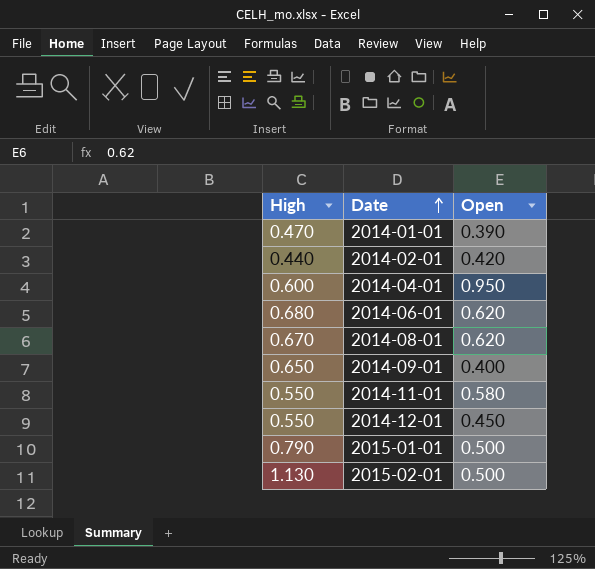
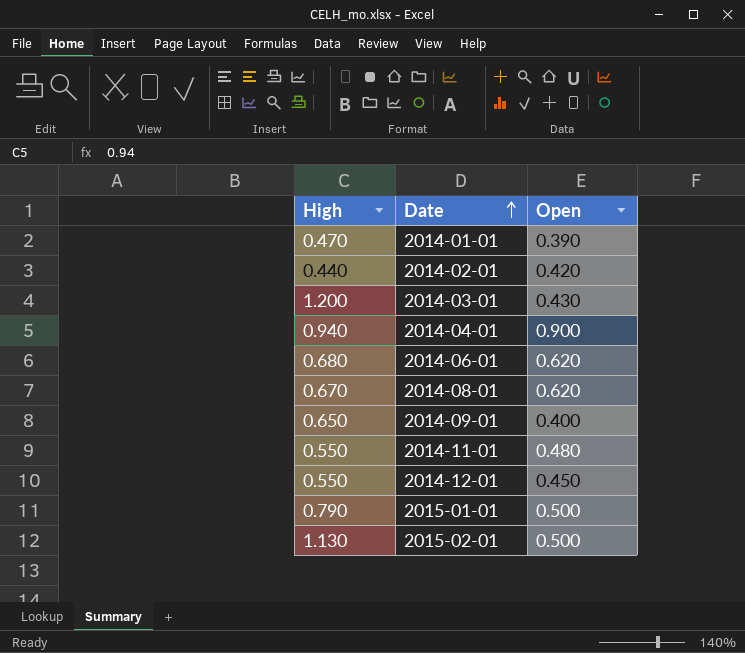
row 2014-03-01: none -> 1.200 | 0.430
2014-04-01 | High: 0.600 -> 0.940
2014-04-01 | Open: 0.950 -> 0.900
2014-11-01 | Open: 0.580 -> 0.480

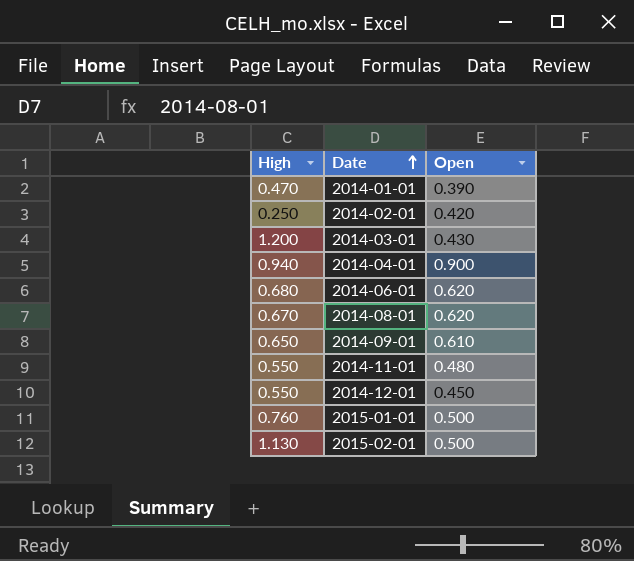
2014-02-01 | High: 0.440 -> 0.250
2014-09-01 | Open: 0.400 -> 0.610
2015-01-01 | High: 0.790 -> 0.760

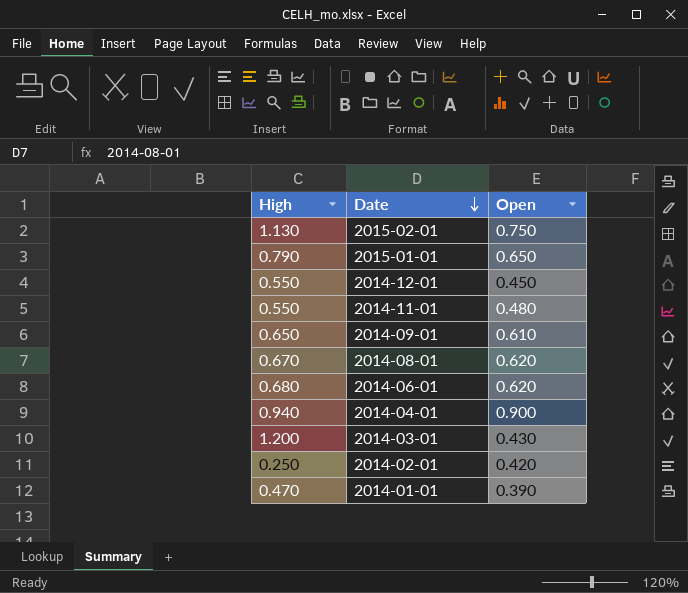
row order: Date ascending -> Date descending
2015-02-01 | Open: 0.500 -> 0.750
2015-01-01 | High: 0.760 -> 0.790
2015-01-01 | Open: 0.500 -> 0.650

